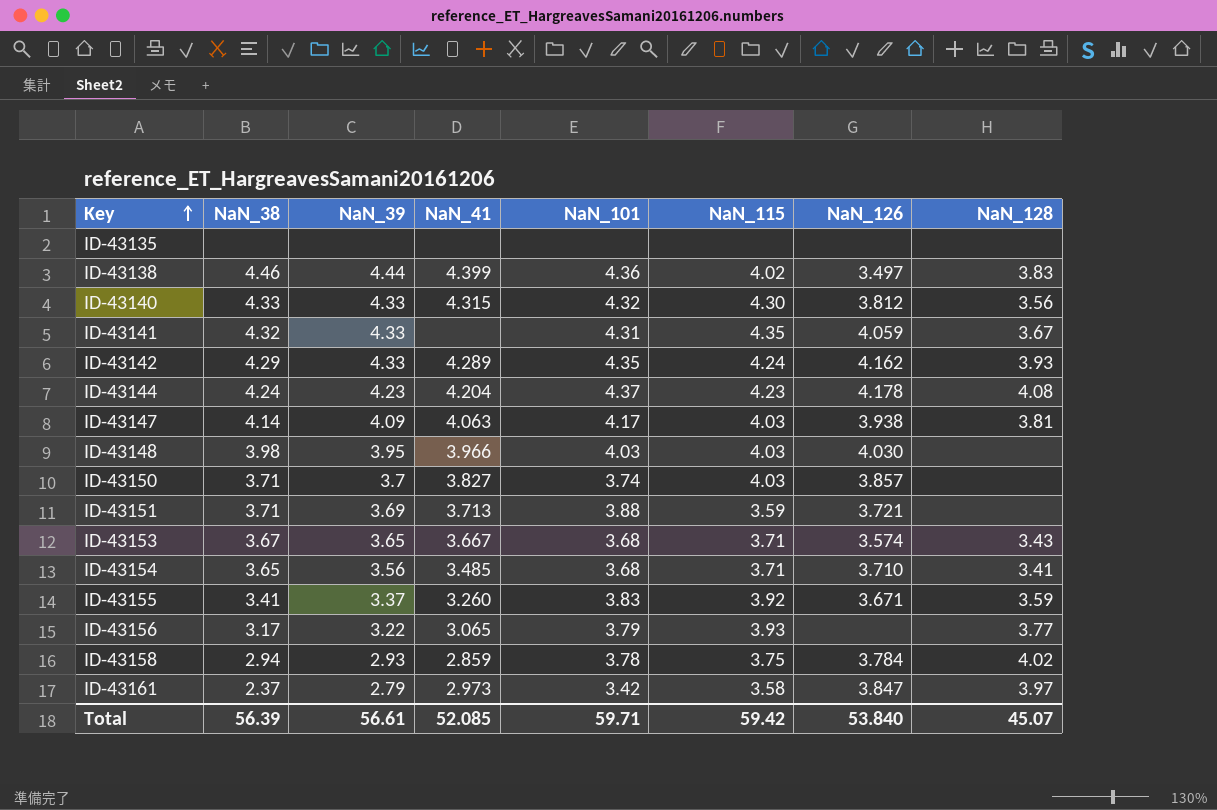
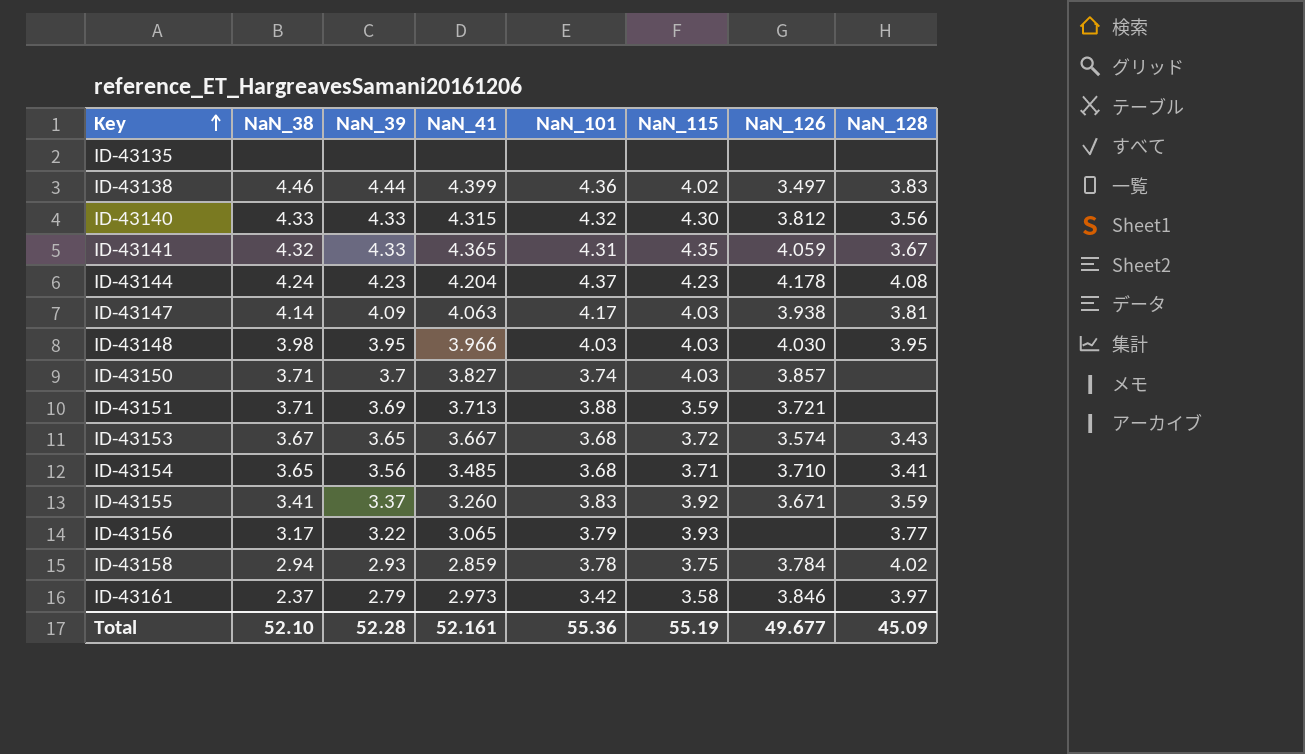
row ID-43142: 4.29 | 4.33 | 4.289 | 4.35 | 4.24 | 4.162 | 3.93 -> none
ID-43141 | NaN_41: none -> 4.365
ID-43148 | NaN_128: none -> 3.95
ID-43153 | NaN_115: 3.71 -> 3.72
ID-43161 | NaN_126: 3.847 -> 3.846
Total | NaN_38: 56.39 -> 52.10
Total | NaN_39: 56.61 -> 52.28
Total | NaN_41: 52.085 -> 52.161
Total | NaN_101: 59.71 -> 55.36
Total | NaN_115: 59.42 -> 55.19
Total | NaN_126: 53.840 -> 49.677
Total | NaN_128: 45.07 -> 45.09

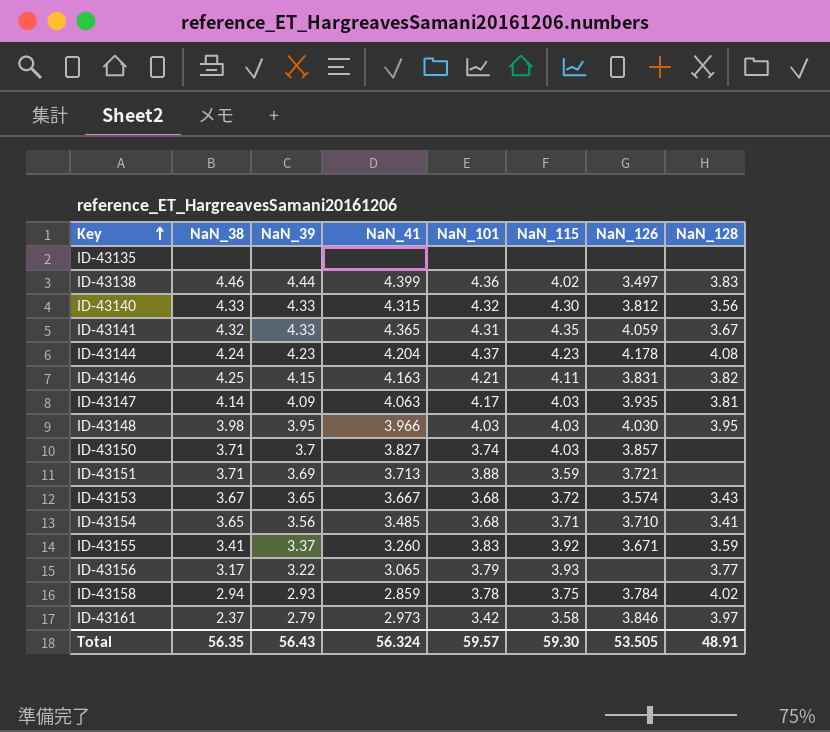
row ID-43146: none -> 4.25 | 4.15 | 4.163 | 4.21 | 4.11 | 3.831 | 3.82
ID-43147 | NaN_126: 3.938 -> 3.935
Total | NaN_38: 52.10 -> 56.35
Total | NaN_39: 52.28 -> 56.43
Total | NaN_41: 52.161 -> 56.324
Total | NaN_101: 55.36 -> 59.57
Total | NaN_115: 55.19 -> 59.30
Total | NaN_126: 49.677 -> 53.505
Total | NaN_128: 45.09 -> 48.91

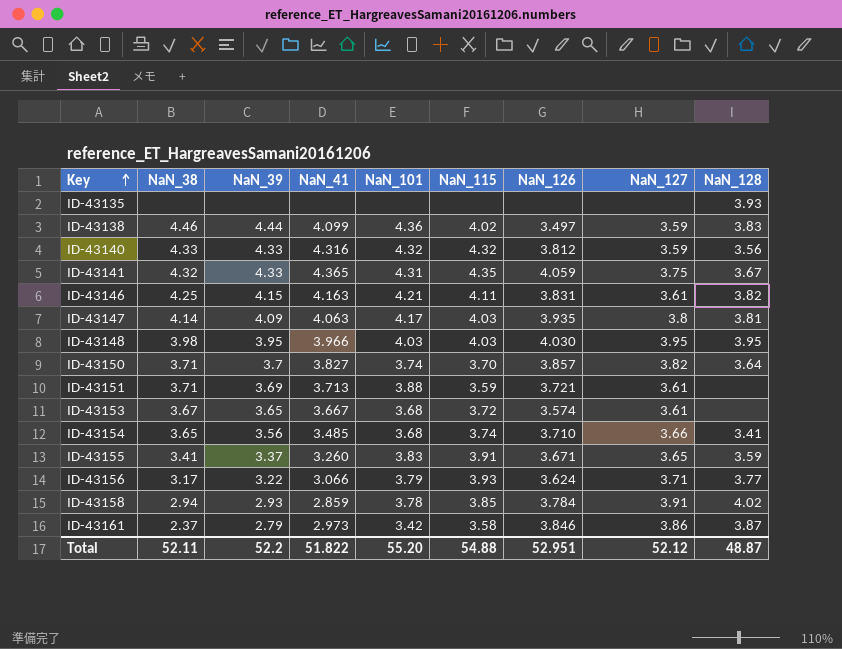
column NaN_127 | position: none -> 8
row ID-43144: 4.24 | 4.23 | 4.204 | 4.37 | 4.23 | 4.178 | 4.08 -> none
ID-43135 | NaN_128: none -> 3.93
ID-43138 | NaN_41: 4.399 -> 4.099
ID-43140 | NaN_41: 4.315 -> 4.316
ID-43140 | NaN_115: 4.30 -> 4.32
ID-43150 | NaN_115: 4.03 -> 3.70
ID-43150 | NaN_128: none -> 3.64
ID-43153 | NaN_128: 3.43 -> none
ID-43154 | NaN_115: 3.71 -> 3.74
ID-43155 | NaN_115: 3.92 -> 3.91
ID-43156 | NaN_41: 3.065 -> 3.066
ID-43156 | NaN_126: none -> 3.624
ID-43158 | NaN_115: 3.75 -> 3.85
ID-43161 | NaN_128: 3.97 -> 3.87
Total | NaN_38: 56.35 -> 52.11
Total | NaN_39: 56.43 -> 52.2
Total | NaN_41: 56.324 -> 51.822
Total | NaN_101: 59.57 -> 55.20
Total | NaN_115: 59.30 -> 54.88
Total | NaN_126: 53.505 -> 52.951
Total | NaN_128: 48.91 -> 48.87

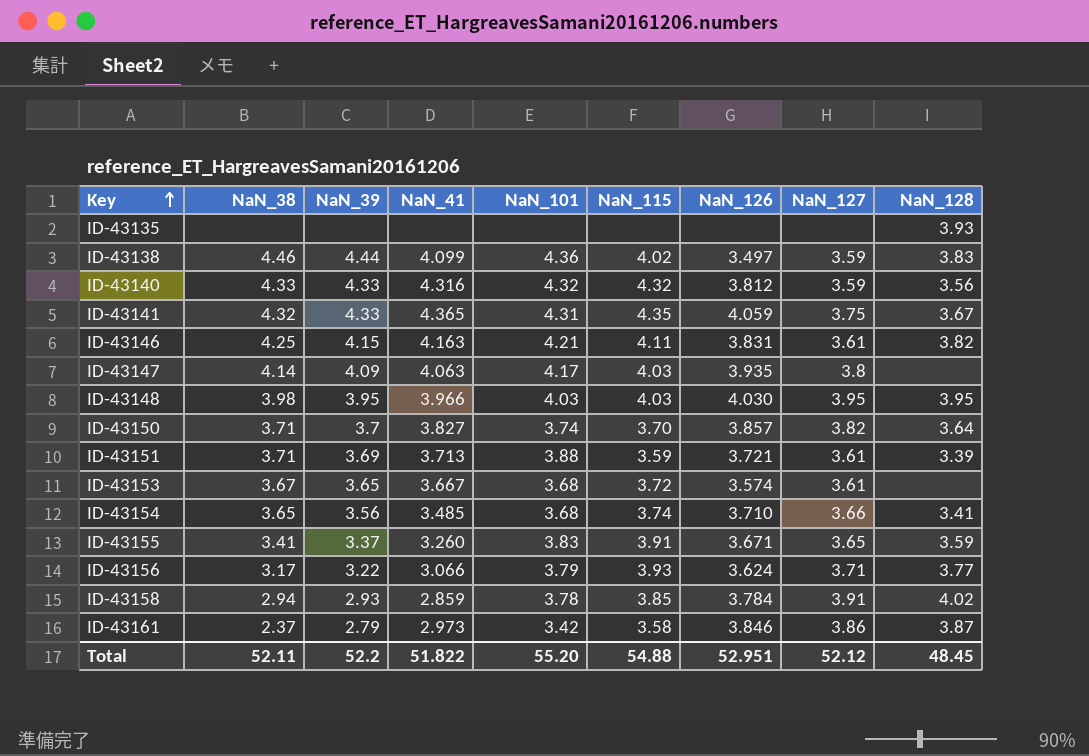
ID-43147 | NaN_128: 3.81 -> none
ID-43151 | NaN_128: none -> 3.39
Total | NaN_128: 48.87 -> 48.45

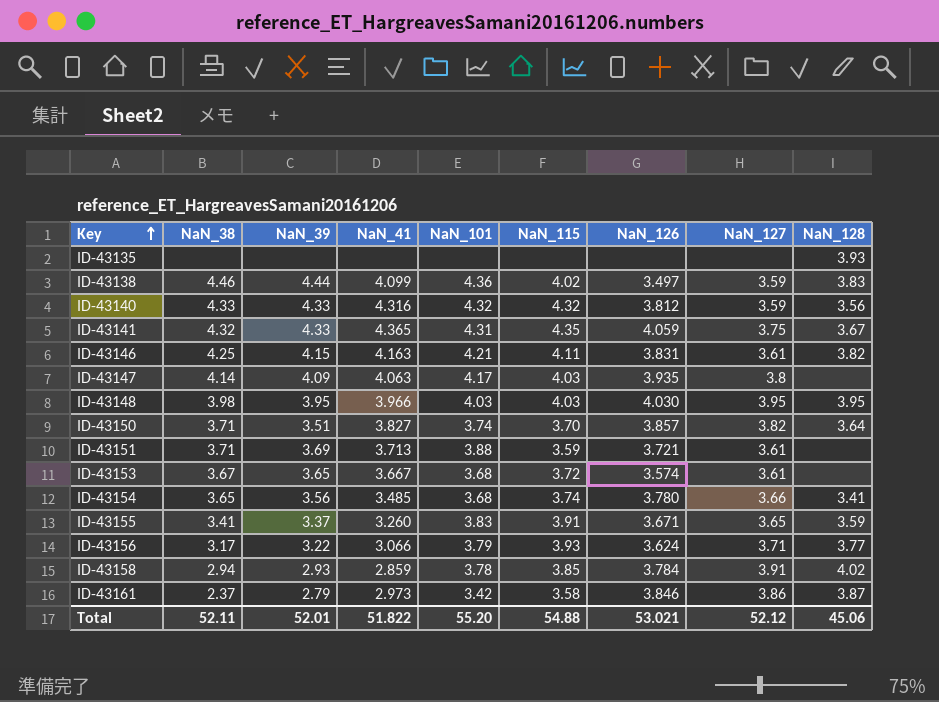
ID-43150 | NaN_39: 3.7 -> 3.51
ID-43151 | NaN_128: 3.39 -> none
ID-43154 | NaN_126: 3.710 -> 3.780
Total | NaN_39: 52.2 -> 52.01
Total | NaN_126: 52.951 -> 53.021
Total | NaN_128: 48.45 -> 45.06

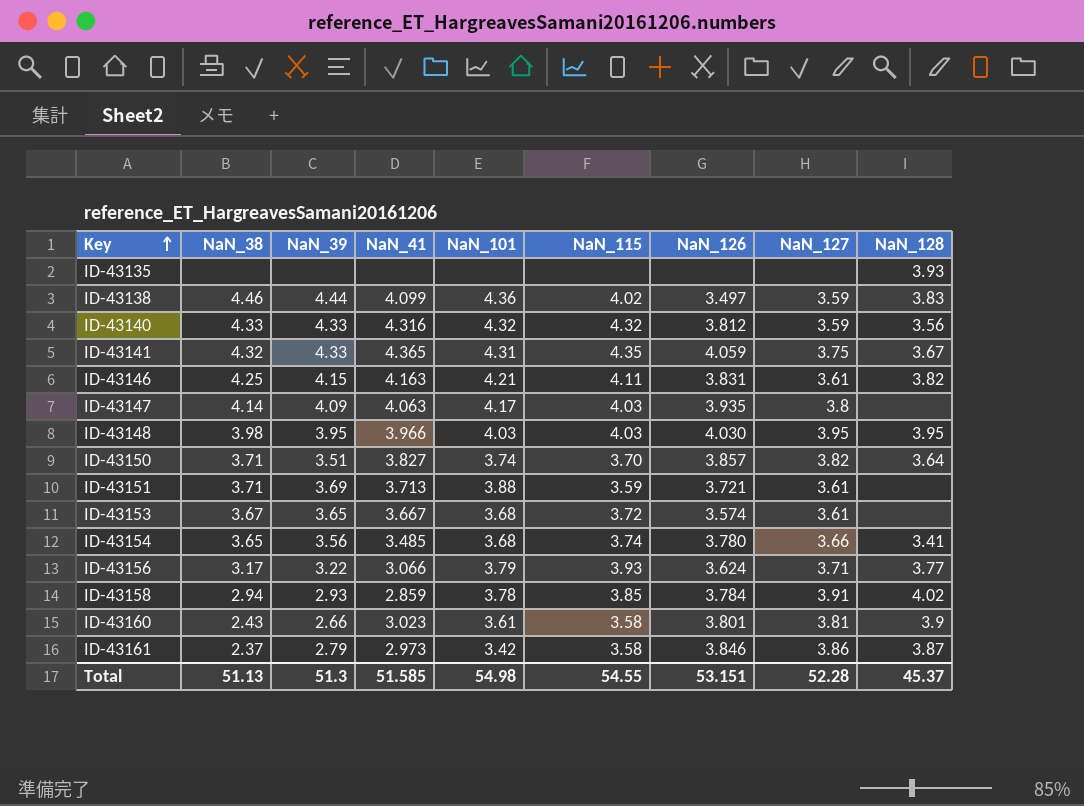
row ID-43155: 3.41 | 3.37 | 3.260 | 3.83 | 3.91 | 3.671 | 3.65 | 3.59 -> none
row ID-43160: none -> 2.43 | 2.66 | 3.023 | 3.61 | 3.58 | 3.801 | 3.81 | 3.9
Total | NaN_38: 52.11 -> 51.13
Total | NaN_39: 52.01 -> 51.3
Total | NaN_41: 51.822 -> 51.585
Total | NaN_101: 55.20 -> 54.98
Total | NaN_115: 54.88 -> 54.55
Total | NaN_126: 53.021 -> 53.151
Total | NaN_127: 52.12 -> 52.28
Total | NaN_128: 45.06 -> 45.37

